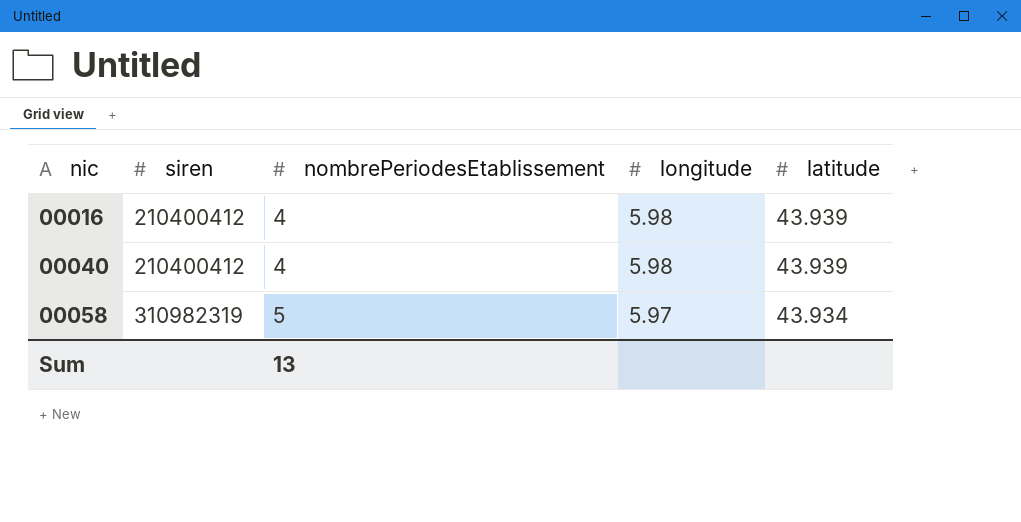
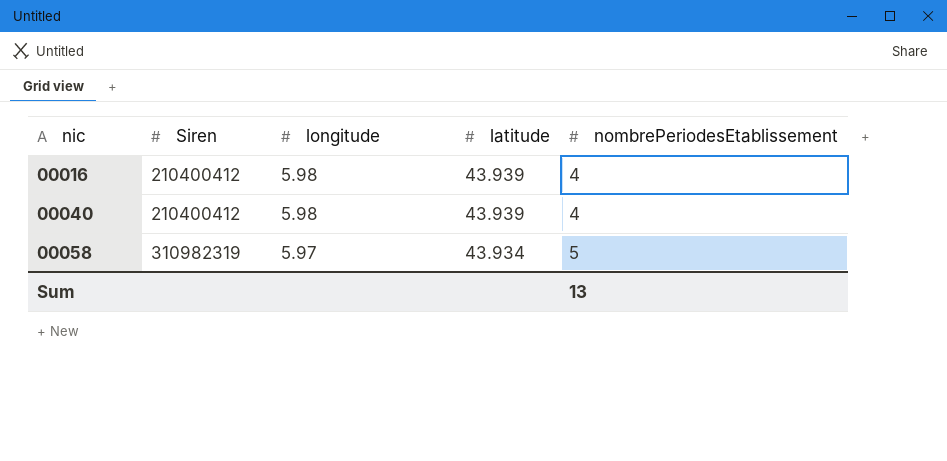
column name: siren -> Siren
column nombrePeriodesEtablissement | position: 3 -> 5

